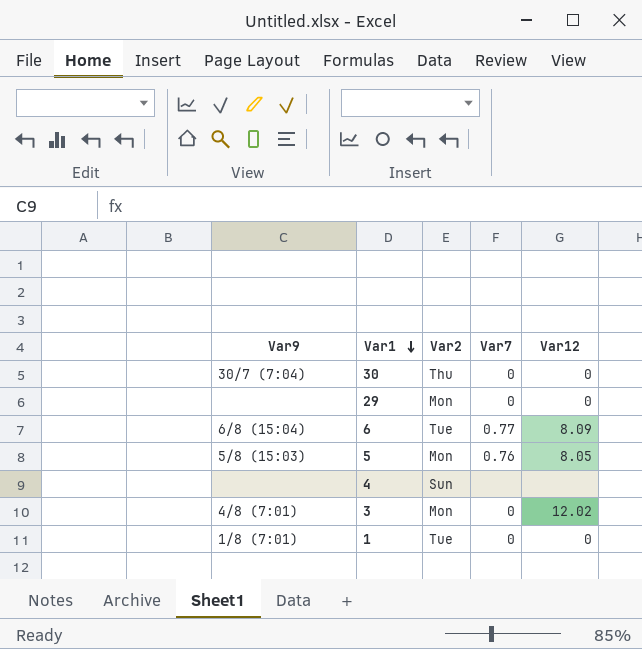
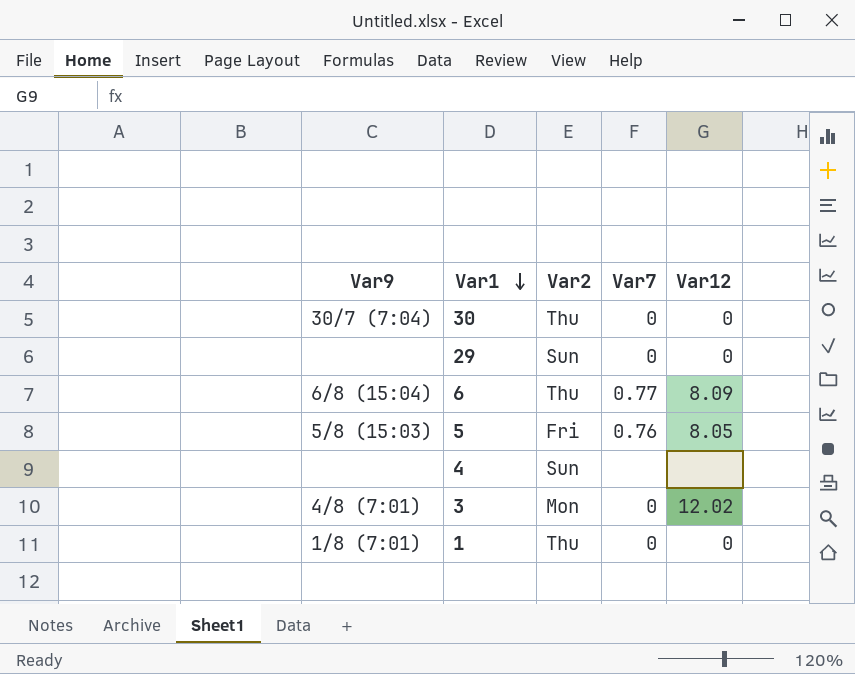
29 | Var2: Mon -> Sun
6 | Var2: Tue -> Thu
5 | Var2: Mon -> Fri
1 | Var2: Tue -> Thu

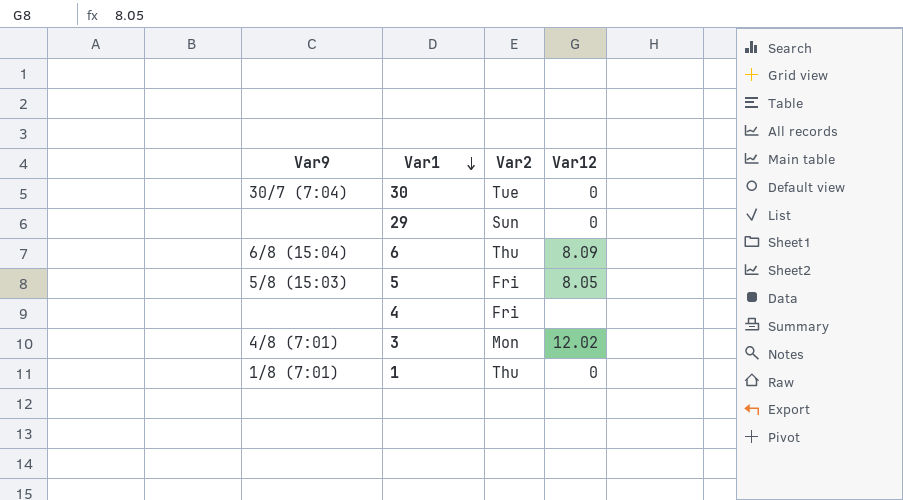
column Var7 | position: 4 -> none
30 | Var2: Thu -> Tue
4 | Var2: Sun -> Fri

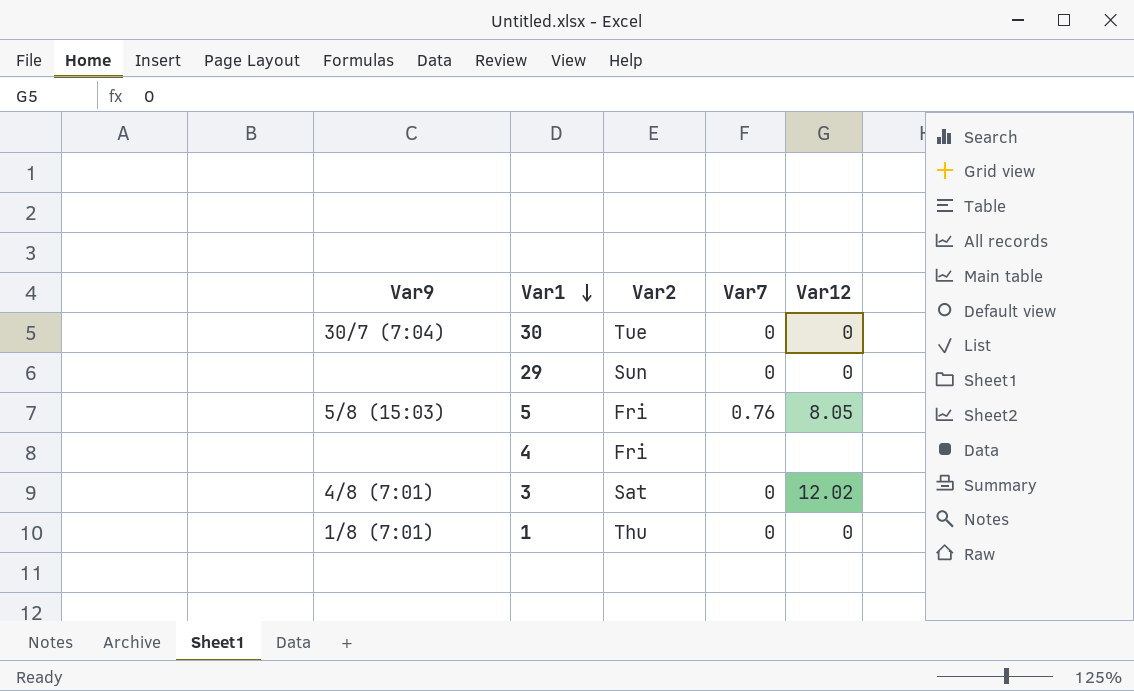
column Var7 | position: none -> 4
row 6: 6/8 (15:04) | Thu | 8.09 -> none
3 | Var2: Mon -> Sat

